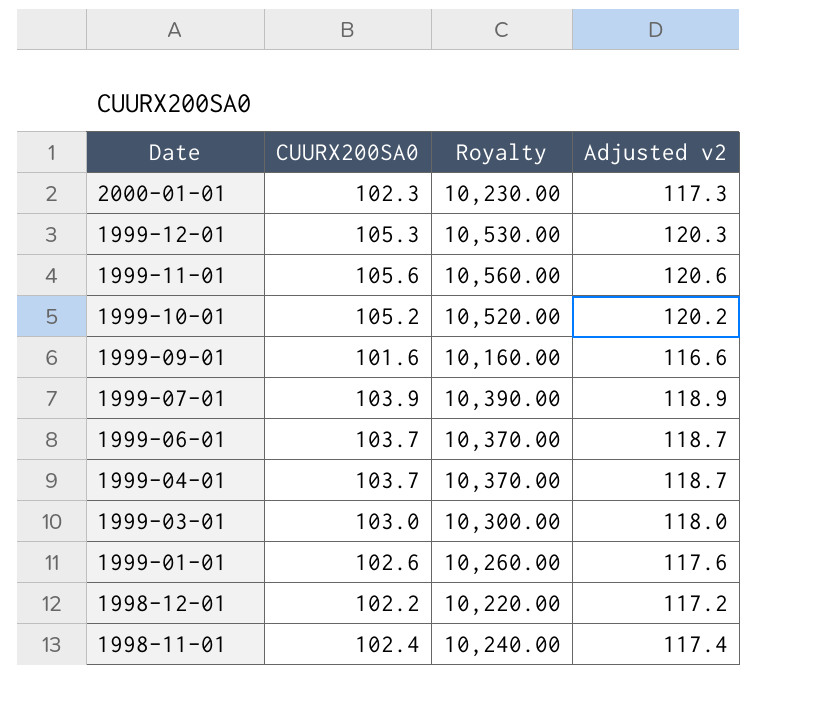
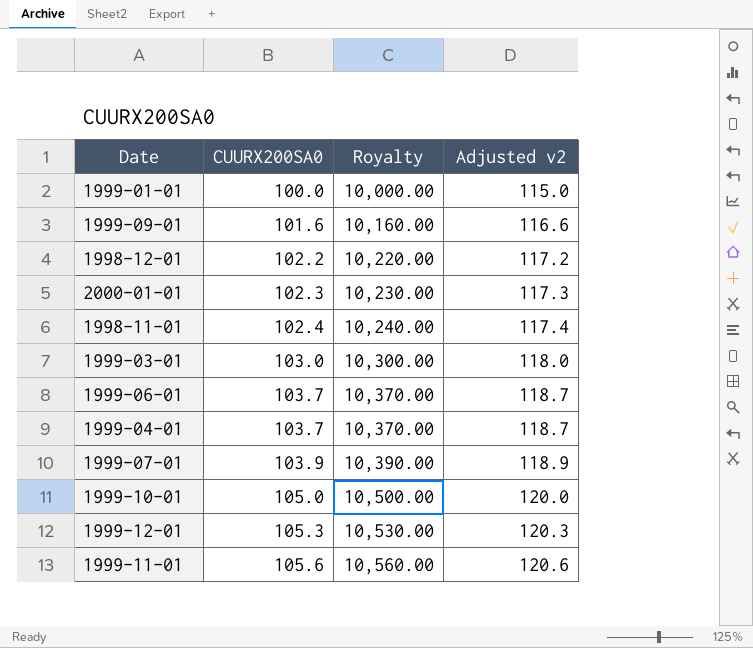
row order: Date descending -> CUURX200SA0 ascending
1999-01-01 | CUURX200SA0: 102.6 -> 100.0
1999-01-01 | Royalty: 10,260.00 -> 10,000.00
1999-01-01 | Adjusted v2: 117.6 -> 115.0
1999-10-01 | CUURX200SA0: 105.2 -> 105.0
1999-10-01 | Royalty: 10,520.00 -> 10,500.00
1999-10-01 | Adjusted v2: 120.2 -> 120.0

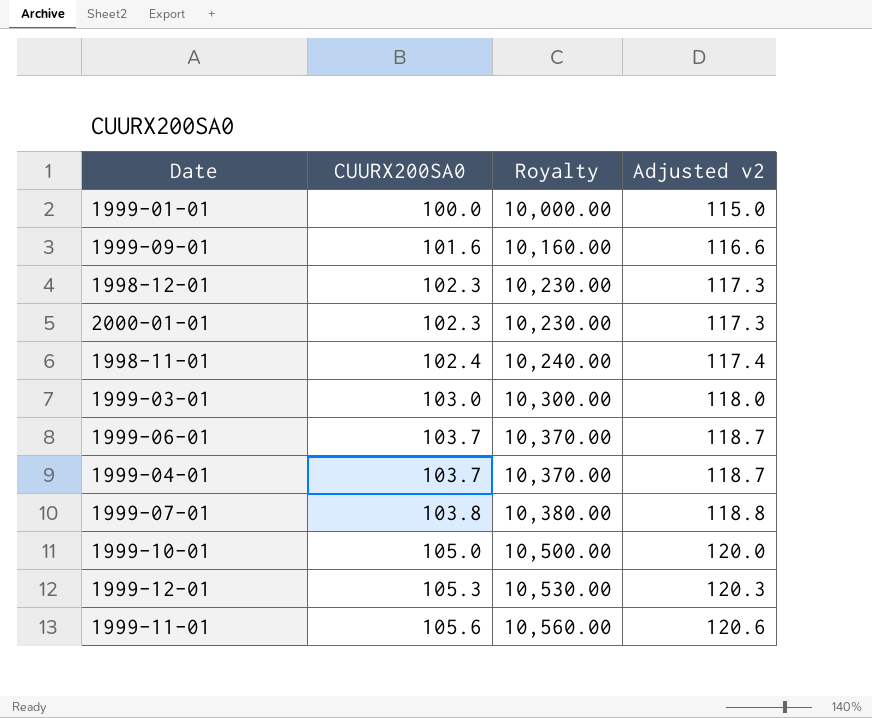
1998-12-01 | CUURX200SA0: 102.2 -> 102.3
1998-12-01 | Royalty: 10,220.00 -> 10,230.00
1998-12-01 | Adjusted v2: 117.2 -> 117.3
1999-07-01 | CUURX200SA0: 103.9 -> 103.8
1999-07-01 | Royalty: 10,390.00 -> 10,380.00
1999-07-01 | Adjusted v2: 118.9 -> 118.8

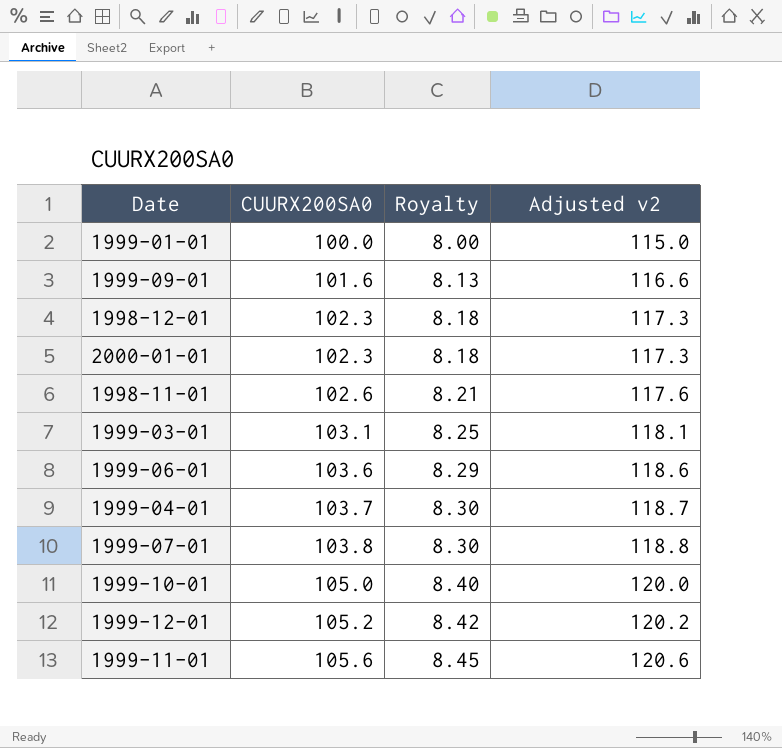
column Royalty | formula: [CUURX200SA0] * 100 -> [CUURX200SA0] * 0.08
1998-11-01 | CUURX200SA0: 102.4 -> 102.6
1998-11-01 | Adjusted v2: 117.4 -> 117.6
1999-03-01 | CUURX200SA0: 103.0 -> 103.1
1999-03-01 | Adjusted v2: 118.0 -> 118.1
1999-06-01 | CUURX200SA0: 103.7 -> 103.6
1999-06-01 | Adjusted v2: 118.7 -> 118.6
1999-12-01 | CUURX200SA0: 105.3 -> 105.2
1999-12-01 | Adjusted v2: 120.3 -> 120.2

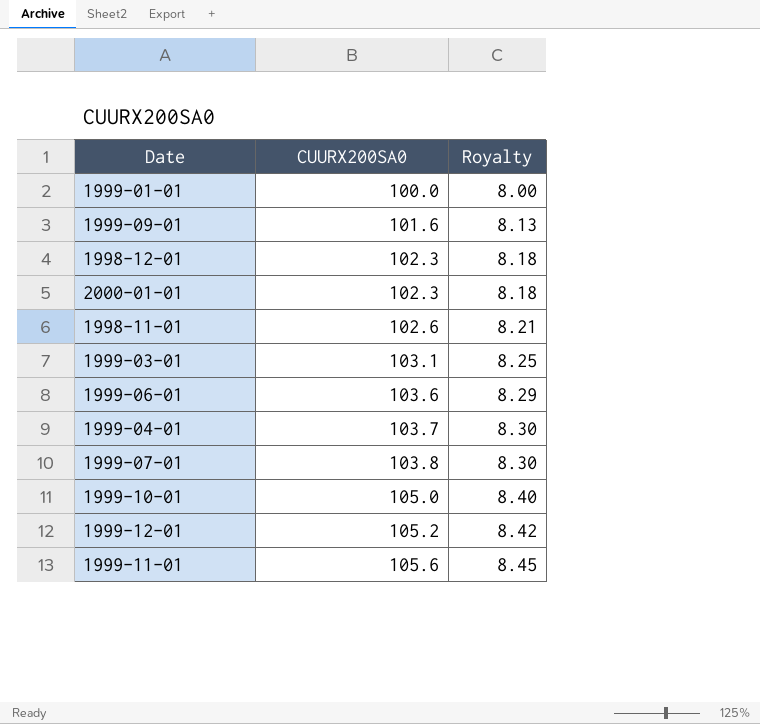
column Adjusted v2 | formula: [CUURX200SA0] + 15 -> none

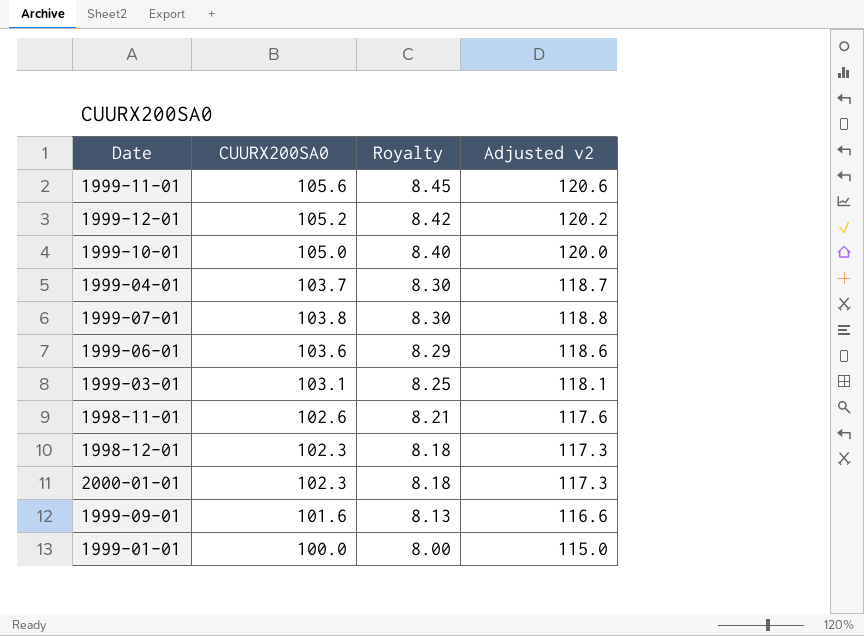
row order: CUURX200SA0 ascending -> Royalty descending
column Adjusted v2 | formula: none -> [CUURX200SA0] + 15

